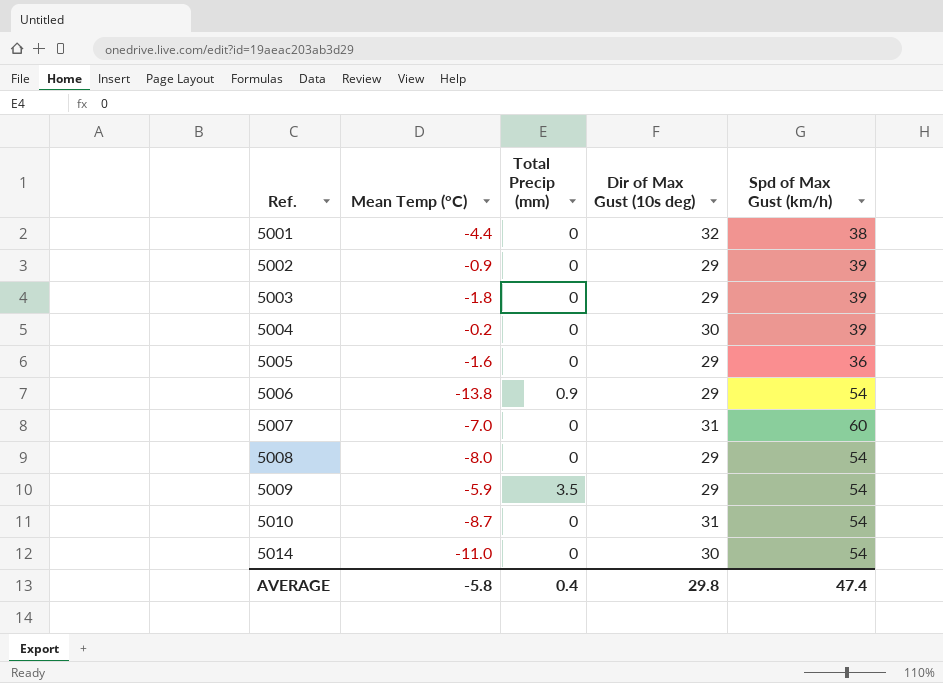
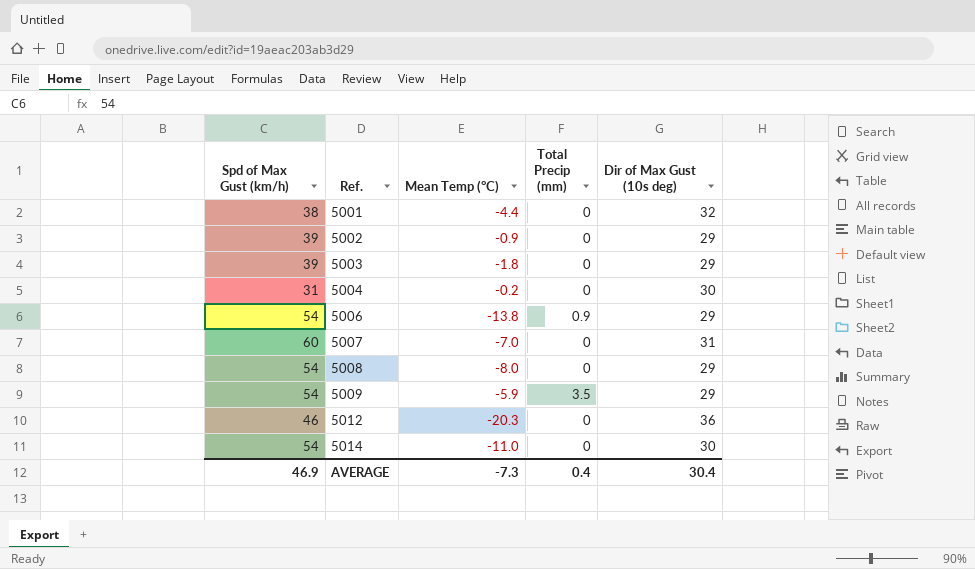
column Spd of Max Gust (km/h) | position: 5 -> 1
row 5005: -1.6 | 0 | 29 | 36 -> none
row 5010: -8.7 | 0 | 31 | 54 -> none
5004 | Spd of Max Gust (km/h): 39 -> 31
row 5012: none -> 46 | -20.3 | 0 | 36
AVERAGE | Spd of Max Gust (km/h): 47.4 -> 46.9
AVERAGE | Mean Temp (°C): -5.8 -> -7.3
AVERAGE | Dir of Max Gust (10s deg): 29.8 -> 30.4

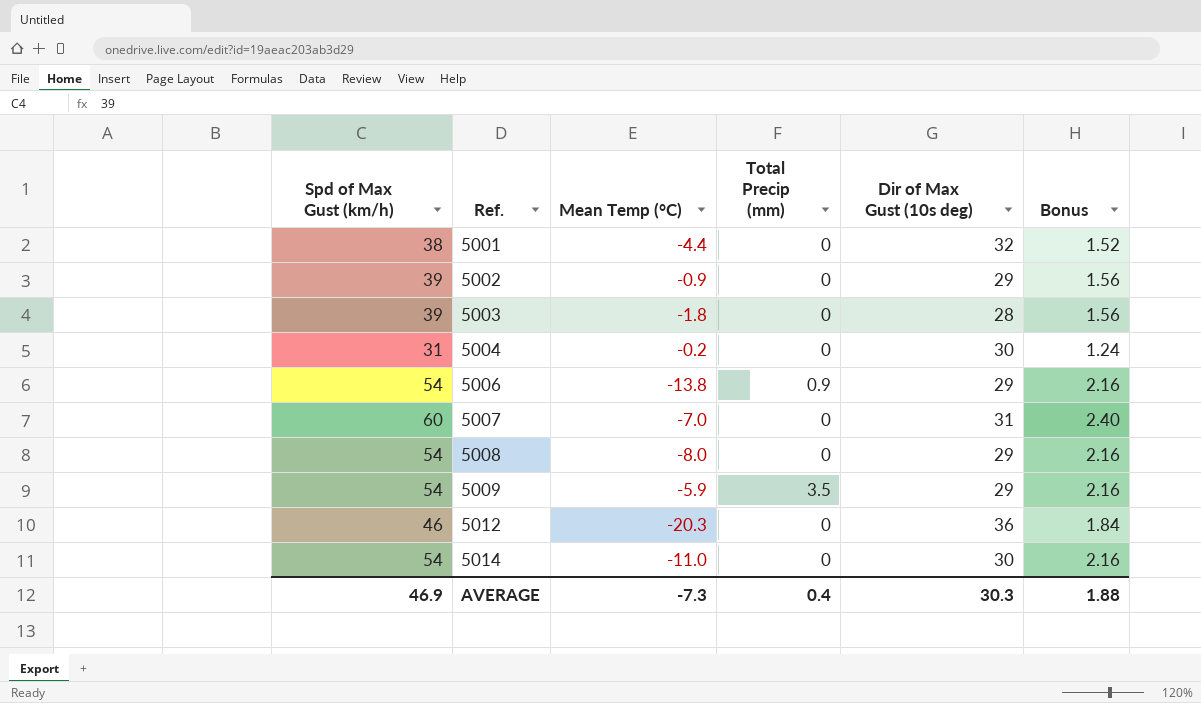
column Bonus | formula: none -> [Spd of Max Gust (km/h)] * 0.04
5003 | Dir of Max Gust (10s deg): 29 -> 28
AVERAGE | Dir of Max Gust (10s deg): 30.4 -> 30.3

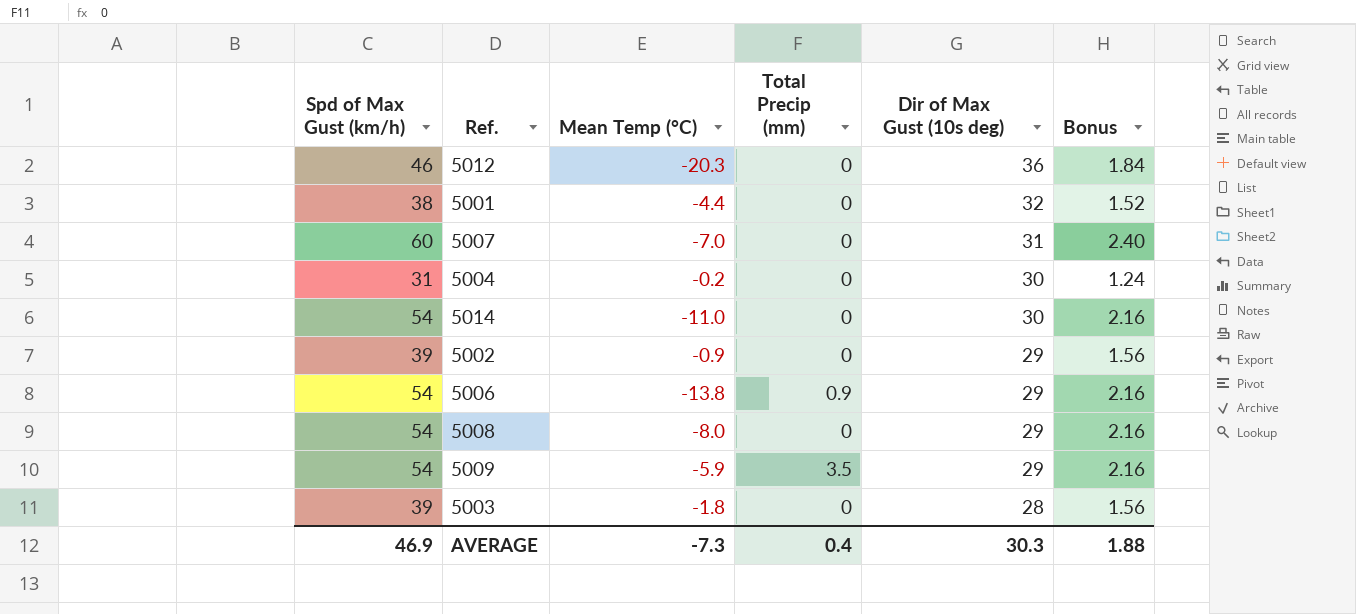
row order: Ref. ascending -> Dir of Max Gust (10s deg) descending

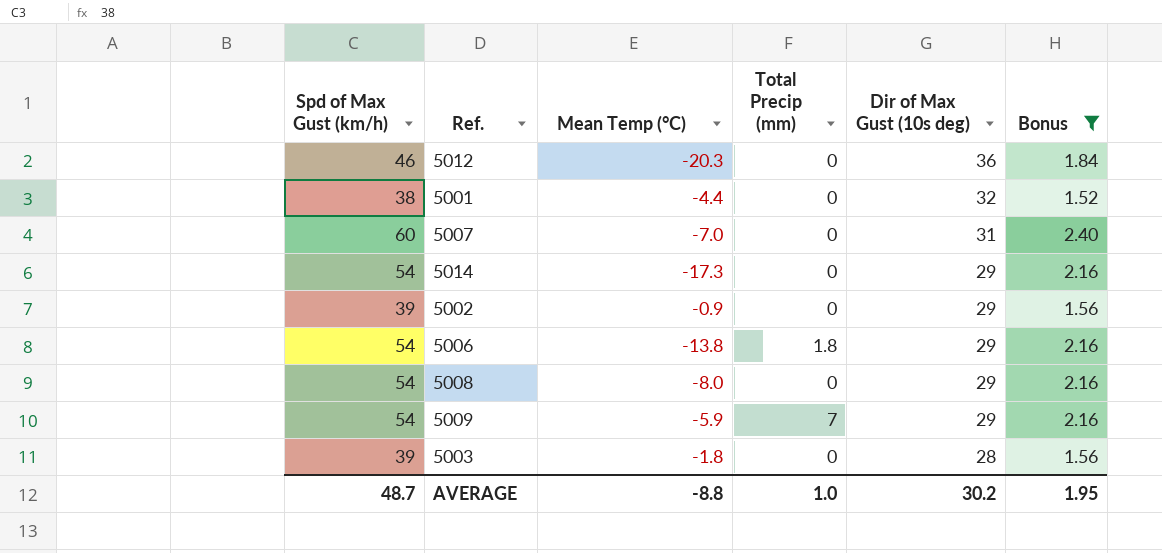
filter: none -> Bonus != 1.24
5014 | Mean Temp (°C): -11.0 -> -17.3
5014 | Dir of Max Gust (10s deg): 30 -> 29
5006 | Total Precip (mm): 0.9 -> 1.8
5009 | Total Precip (mm): 3.5 -> 7
AVERAGE | Spd of Max Gust (km/h): 46.9 -> 48.7
AVERAGE | Mean Temp (°C): -7.3 -> -8.8
AVERAGE | Total Precip (mm): 0.4 -> 1.0
AVERAGE | Dir of Max Gust (10s deg): 30.3 -> 30.2
AVERAGE | Bonus: 1.88 -> 1.95

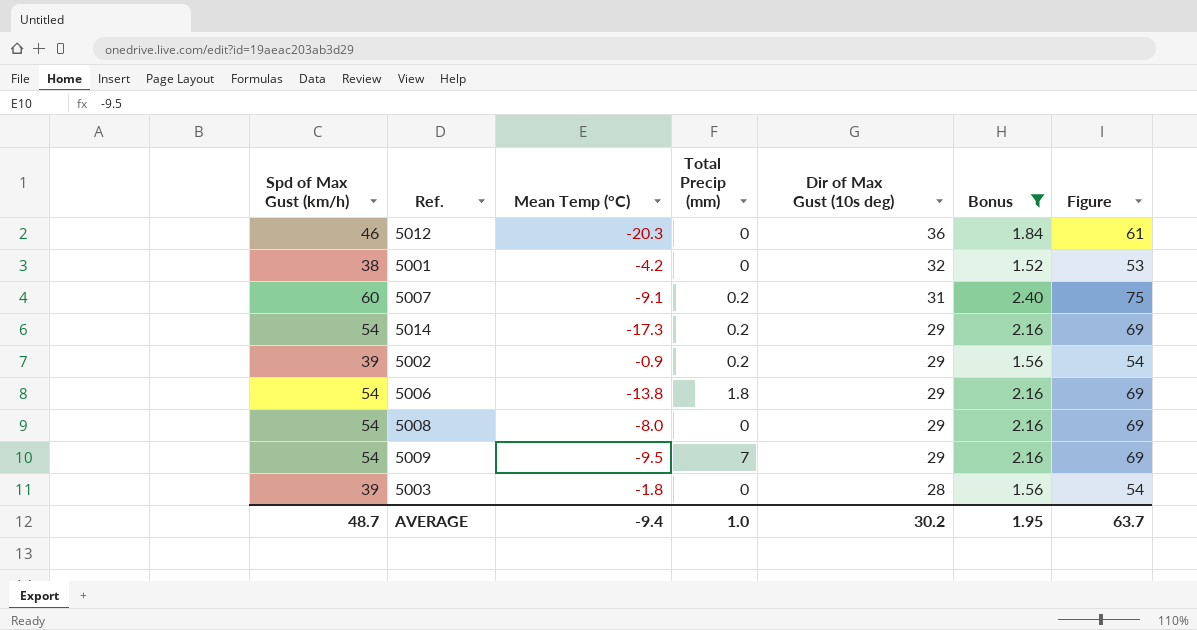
column Figure | formula: none -> [Spd of Max Gust (km/h)] + 15
5001 | Mean Temp (°C): -4.4 -> -4.2
5007 | Mean Temp (°C): -7.0 -> -9.1
5007 | Total Precip (mm): 0 -> 0.2
5014 | Total Precip (mm): 0 -> 0.2
5002 | Total Precip (mm): 0 -> 0.2
5009 | Mean Temp (°C): -5.9 -> -9.5
AVERAGE | Mean Temp (°C): -8.8 -> -9.4

